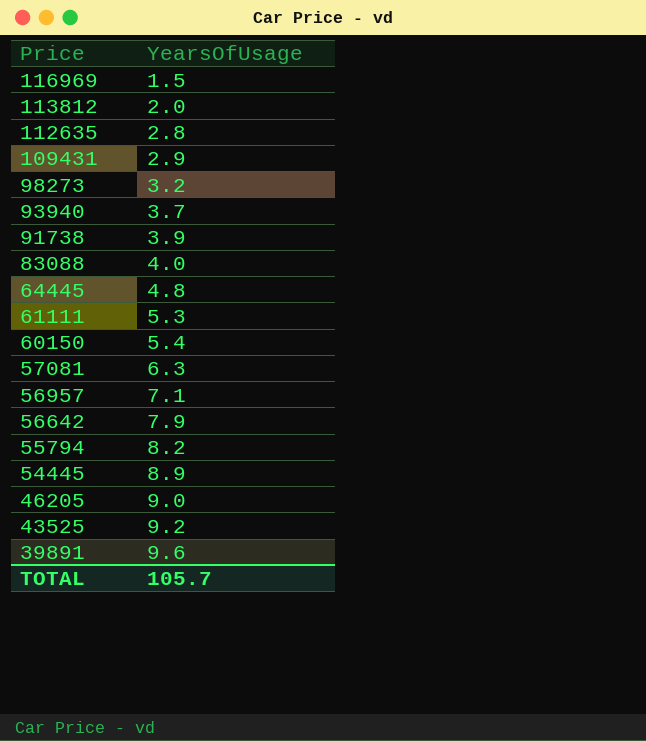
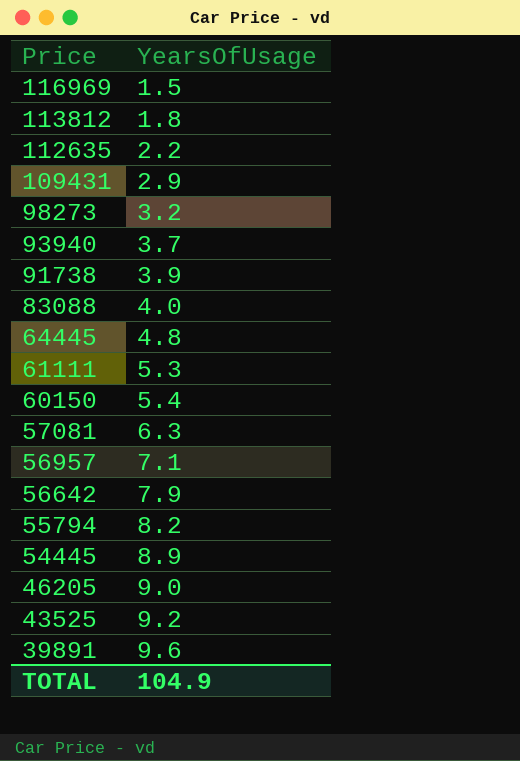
113812 | YearsOfUsage: 2.0 -> 1.8
112635 | YearsOfUsage: 2.8 -> 2.2
TOTAL | YearsOfUsage: 105.7 -> 104.9

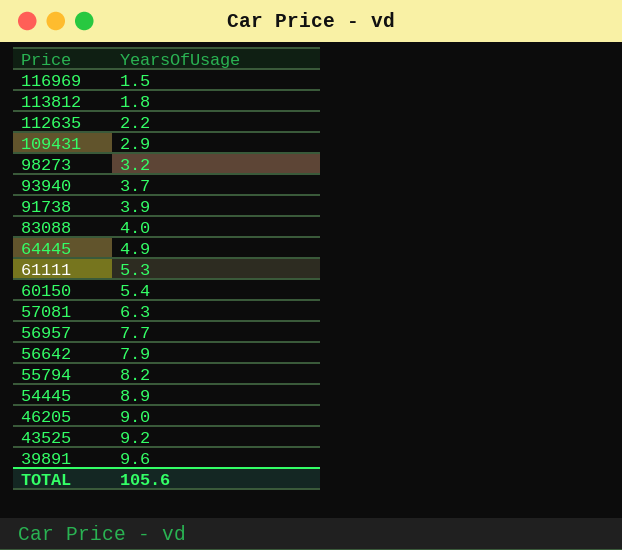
64445 | YearsOfUsage: 4.8 -> 4.9
56957 | YearsOfUsage: 7.1 -> 7.7
TOTAL | YearsOfUsage: 104.9 -> 105.6

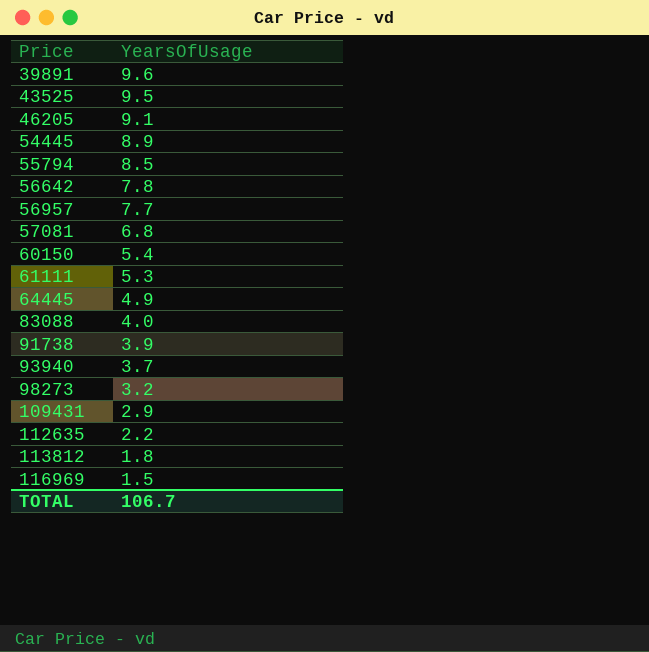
row order: Price descending -> Price ascending
43525 | YearsOfUsage: 9.2 -> 9.5
46205 | YearsOfUsage: 9.0 -> 9.1
55794 | YearsOfUsage: 8.2 -> 8.5
56642 | YearsOfUsage: 7.9 -> 7.8
57081 | YearsOfUsage: 6.3 -> 6.8
TOTAL | YearsOfUsage: 105.6 -> 106.7

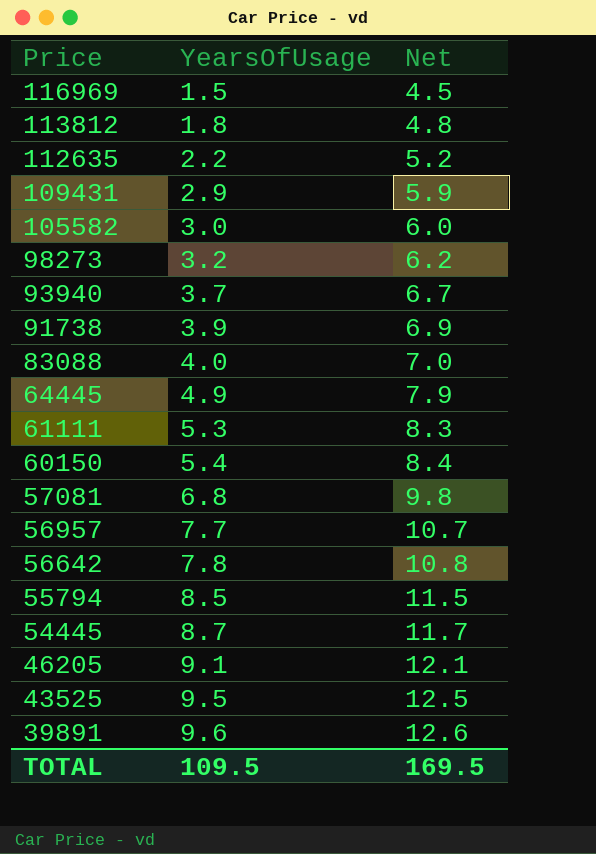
row order: Price ascending -> Price descending
column Net | formula: none -> [YearsOfUsage] + 3
row 105582: none -> 3.0 | 6.0
54445 | YearsOfUsage: 8.9 -> 8.7
TOTAL | YearsOfUsage: 106.7 -> 109.5

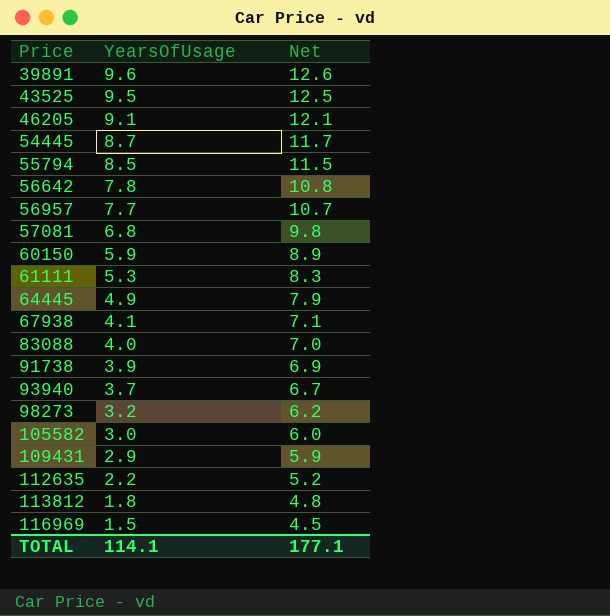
row order: Price descending -> Price ascending
60150 | YearsOfUsage: 5.4 -> 5.9
60150 | Net: 8.4 -> 8.9
row 67938: none -> 4.1 | 7.1
TOTAL | YearsOfUsage: 109.5 -> 114.1
TOTAL | Net: 169.5 -> 177.1

